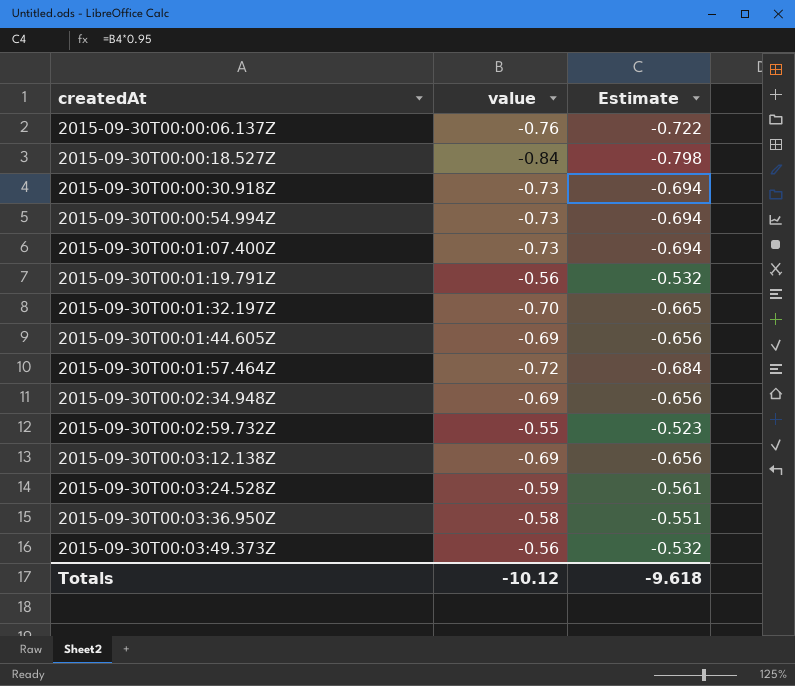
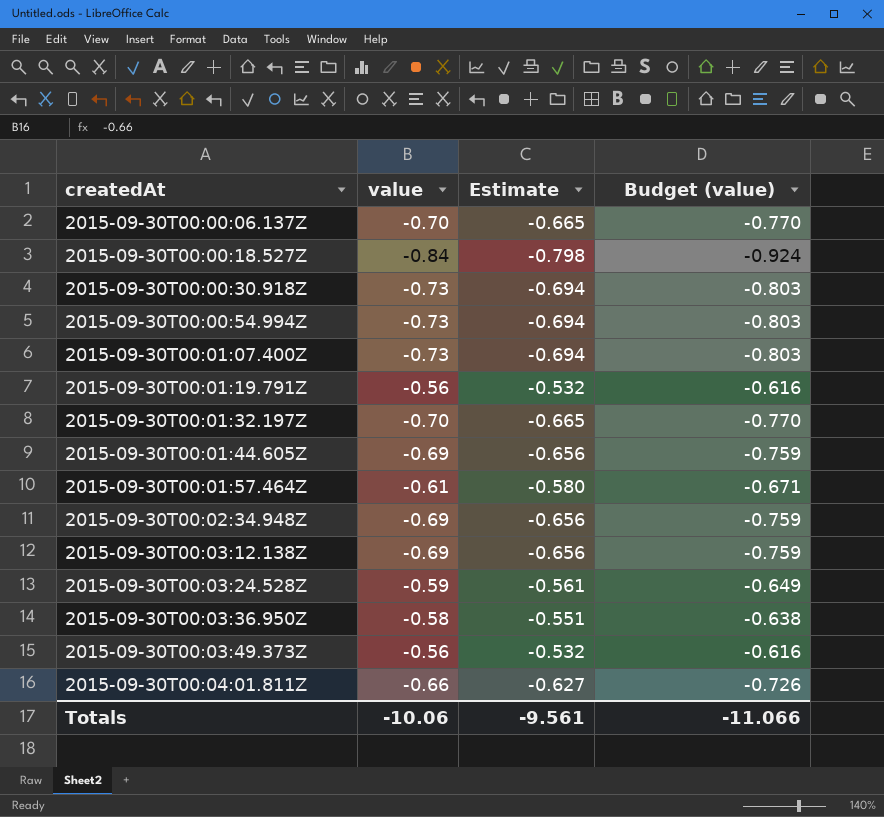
column Budget (value) | formula: none -> [value] * 1.1
row 2015-09-30T00:02:59.732Z: -0.55 | -0.523 -> none
2015-09-30T00:00:06.137Z | value: -0.76 -> -0.70
2015-09-30T00:00:06.137Z | Estimate: -0.722 -> -0.665
2015-09-30T00:01:57.464Z | value: -0.72 -> -0.61
2015-09-30T00:01:57.464Z | Estimate: -0.684 -> -0.580
row 2015-09-30T00:04:01.811Z: none -> -0.66 | -0.627 | -0.726
Totals | value: -10.12 -> -10.06
Totals | Estimate: -9.618 -> -9.561

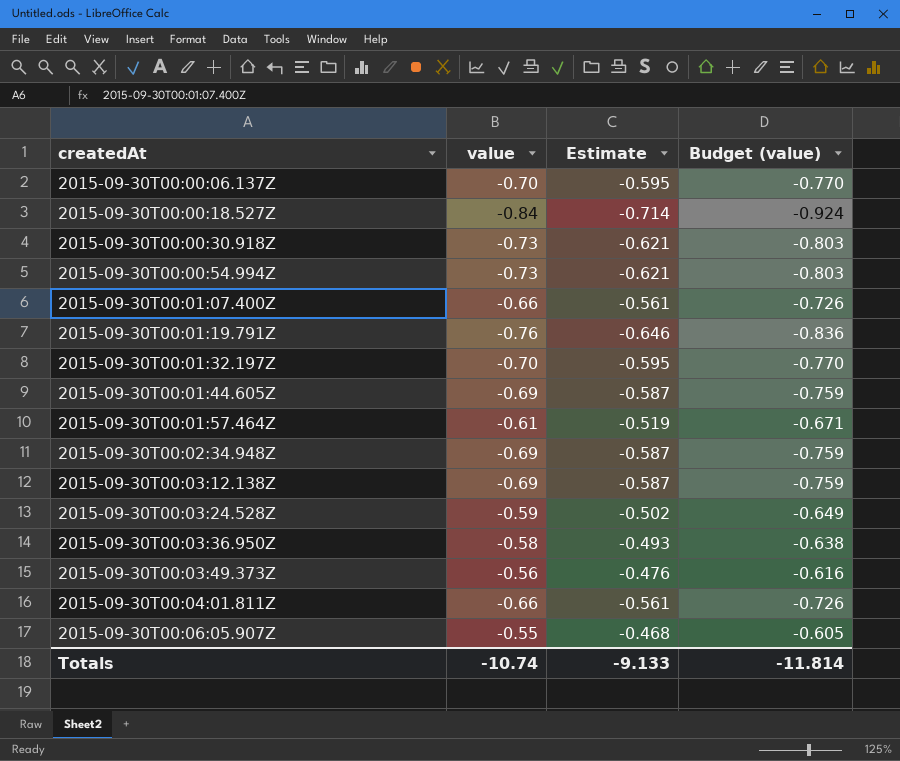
column Estimate | formula: [value] * 0.95 -> [value] * 0.85
2015-09-30T00:01:07.400Z | value: -0.73 -> -0.66
2015-09-30T00:01:07.400Z | Budget (value): -0.803 -> -0.726
2015-09-30T00:01:19.791Z | value: -0.56 -> -0.76
2015-09-30T00:01:19.791Z | Budget (value): -0.616 -> -0.836
row 2015-09-30T00:06:05.907Z: none -> -0.55 | -0.468 | -0.605
Totals | value: -10.06 -> -10.74
Totals | Estimate: -9.561 -> -9.133
Totals | Budget (value): -11.066 -> -11.814

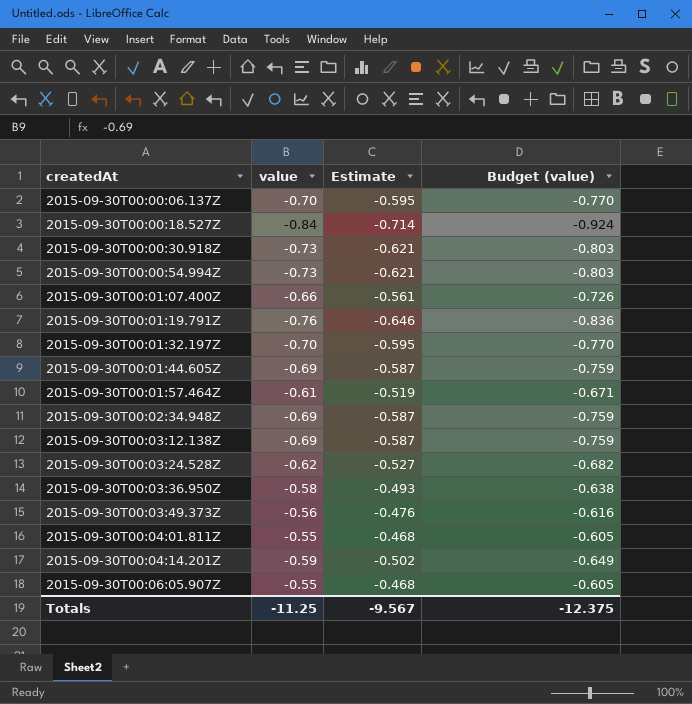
2015-09-30T00:03:24.528Z | value: -0.59 -> -0.62
2015-09-30T00:03:24.528Z | Estimate: -0.502 -> -0.527
2015-09-30T00:03:24.528Z | Budget (value): -0.649 -> -0.682
2015-09-30T00:04:01.811Z | value: -0.66 -> -0.55
2015-09-30T00:04:01.811Z | Estimate: -0.561 -> -0.468
2015-09-30T00:04:01.811Z | Budget (value): -0.726 -> -0.605
row 2015-09-30T00:04:14.201Z: none -> -0.59 | -0.502 | -0.649
Totals | value: -10.74 -> -11.25
Totals | Estimate: -9.133 -> -9.567
Totals | Budget (value): -11.814 -> -12.375

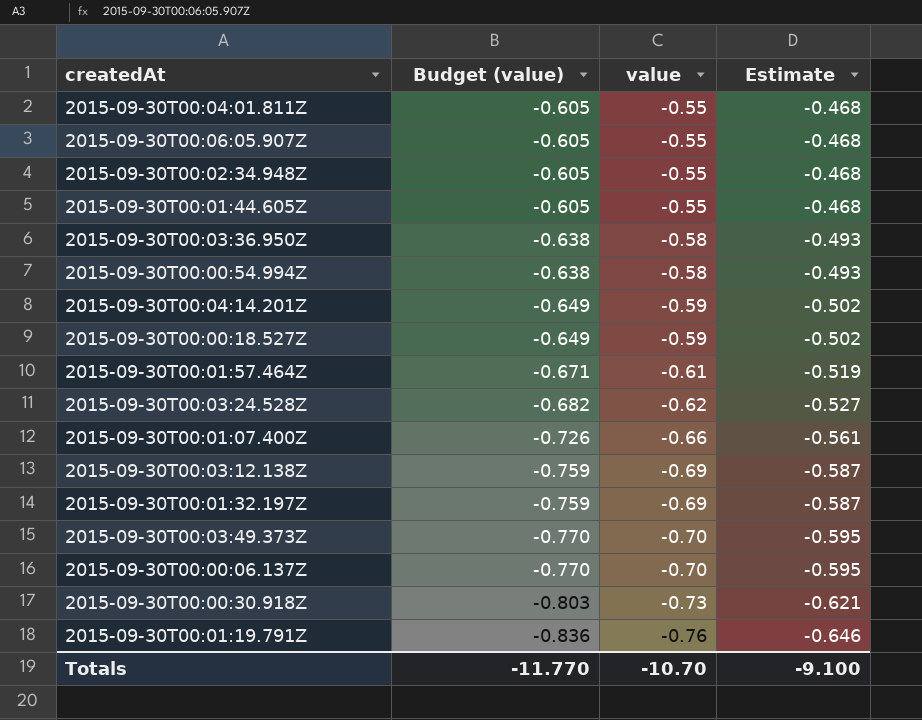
row order: createdAt ascending -> Budget (value) descending
column Budget (value) | position: 4 -> 2
2015-09-30T00:02:34.948Z | Budget (value): -0.759 -> -0.605
2015-09-30T00:02:34.948Z | value: -0.69 -> -0.55
2015-09-30T00:02:34.948Z | Estimate: -0.587 -> -0.468
2015-09-30T00:01:44.605Z | Budget (value): -0.759 -> -0.605
2015-09-30T00:01:44.605Z | value: -0.69 -> -0.55
2015-09-30T00:01:44.605Z | Estimate: -0.587 -> -0.468
2015-09-30T00:00:54.994Z | Budget (value): -0.803 -> -0.638
2015-09-30T00:00:54.994Z | value: -0.73 -> -0.58
2015-09-30T00:00:54.994Z | Estimate: -0.621 -> -0.493
2015-09-30T00:00:18.527Z | Budget (value): -0.924 -> -0.649
2015-09-30T00:00:18.527Z | value: -0.84 -> -0.59
2015-09-30T00:00:18.527Z | Estimate: -0.714 -> -0.502
2015-09-30T00:01:32.197Z | Budget (value): -0.770 -> -0.759
2015-09-30T00:01:32.197Z | value: -0.70 -> -0.69
2015-09-30T00:01:32.197Z | Estimate: -0.595 -> -0.587
2015-09-30T00:03:49.373Z | Budget (value): -0.616 -> -0.770
2015-09-30T00:03:49.373Z | value: -0.56 -> -0.70
2015-09-30T00:03:49.373Z | Estimate: -0.476 -> -0.595
Totals | Budget (value): -12.375 -> -11.770
Totals | value: -11.25 -> -10.70
Totals | Estimate: -9.567 -> -9.100

